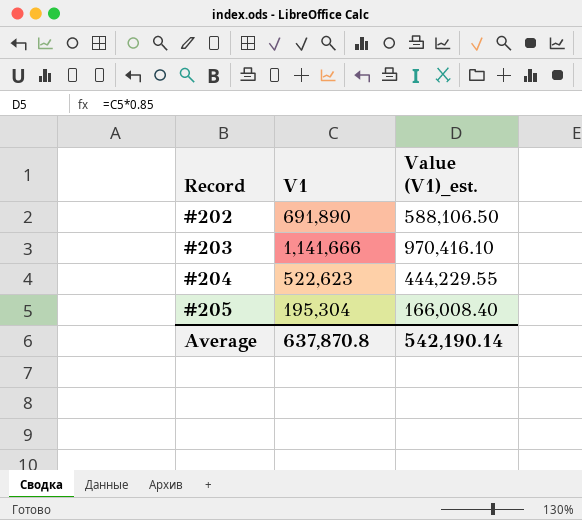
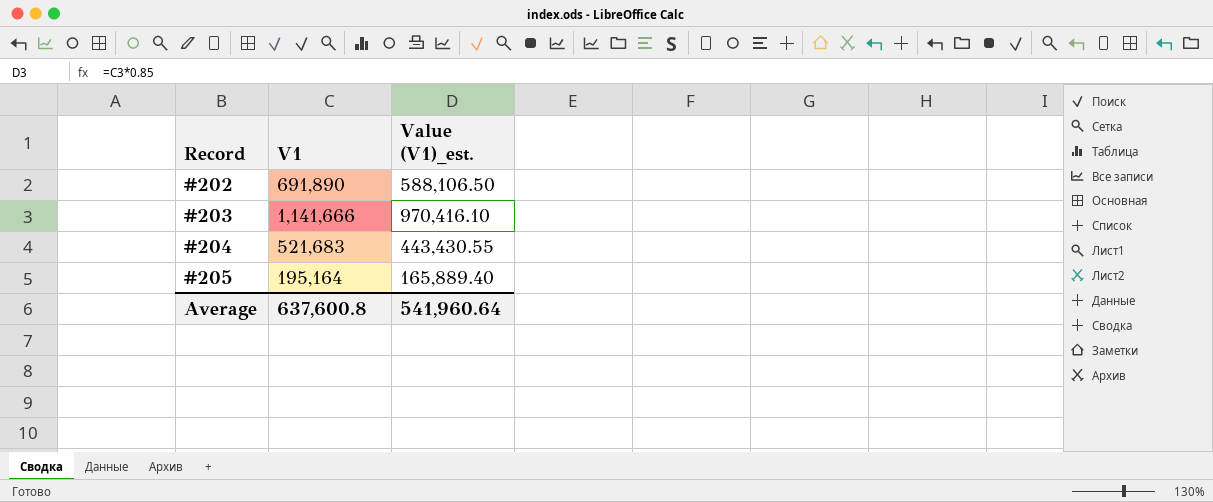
#204 | V1: 522,623 -> 521,683
#204 | Value (V1)_est.: 444,229.55 -> 443,430.55
#205 | V1: 195,304 -> 195,164
#205 | Value (V1)_est.: 166,008.40 -> 165,889.40
Average | V1: 637,870.8 -> 637,600.8
Average | Value (V1)_est.: 542,190.14 -> 541,960.64

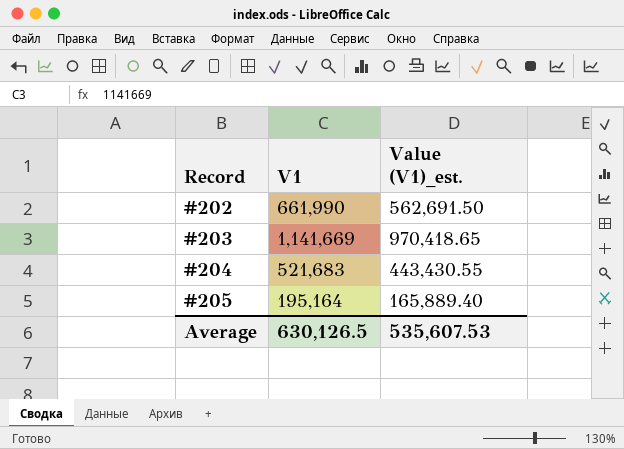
#202 | V1: 691,890 -> 661,990
#202 | Value (V1)_est.: 588,106.50 -> 562,691.50
#203 | V1: 1,141,666 -> 1,141,669
#203 | Value (V1)_est.: 970,416.10 -> 970,418.65
Average | V1: 637,600.8 -> 630,126.5
Average | Value (V1)_est.: 541,960.64 -> 535,607.53

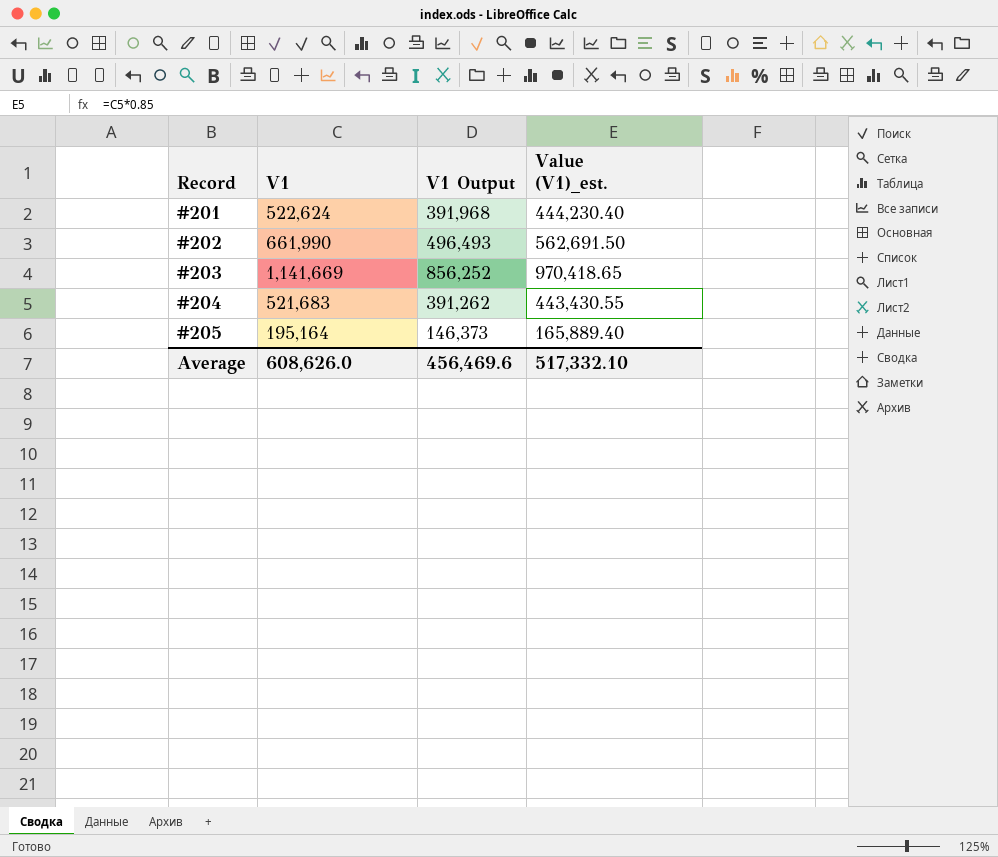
column V1 Output | formula: none -> [V1] * 0.75
row #201: none -> 522,624 | 391,968 | 444,230.40
Average | V1: 630,126.5 -> 608,626.0
Average | Value (V1)_est.: 535,607.53 -> 517,332.10

